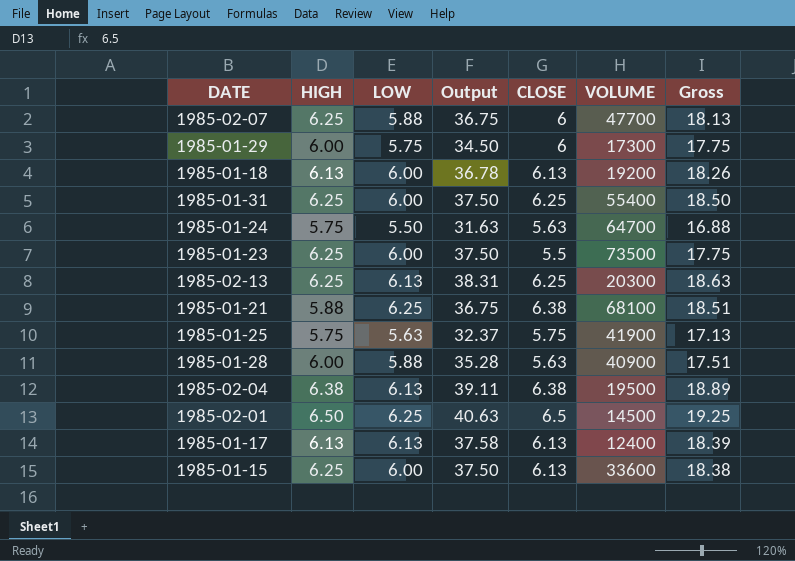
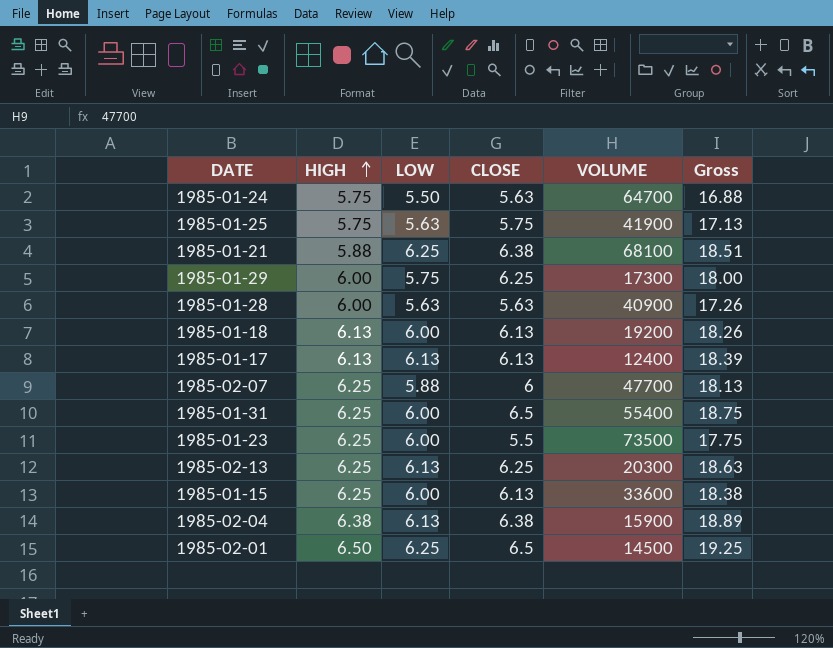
row order: none -> HIGH ascending
column Output | formula: [HIGH] * [LOW] -> none
1985-01-29 | CLOSE: 6 -> 6.25
1985-01-29 | Gross: 17.75 -> 18.00
1985-01-28 | LOW: 5.88 -> 5.63
1985-01-28 | Gross: 17.51 -> 17.26
1985-01-31 | CLOSE: 6.25 -> 6.5
1985-01-31 | Gross: 18.50 -> 18.75
1985-02-04 | VOLUME: 19500 -> 15900

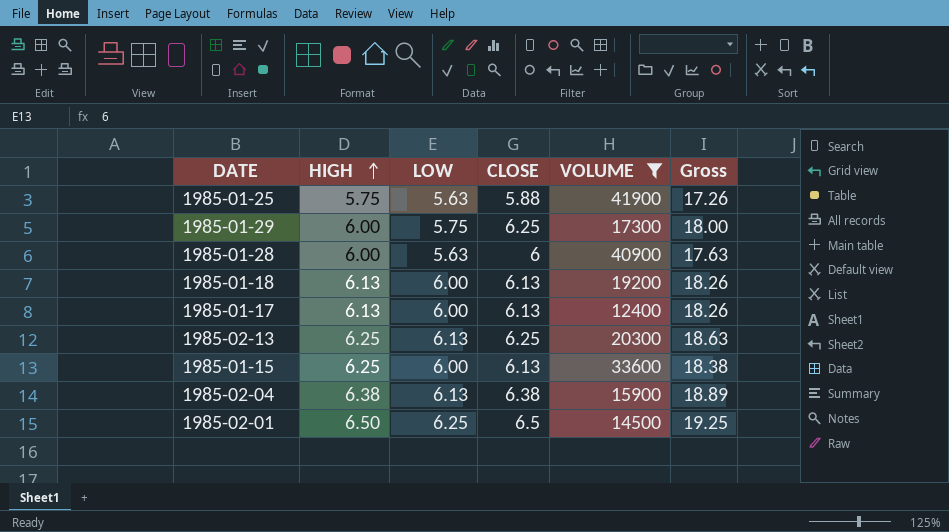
filter: none -> VOLUME <= 41900
1985-01-25 | CLOSE: 5.75 -> 5.88
1985-01-25 | Gross: 17.13 -> 17.26
1985-01-28 | CLOSE: 5.63 -> 6
1985-01-28 | Gross: 17.26 -> 17.63
1985-01-17 | LOW: 6.13 -> 6.00
1985-01-17 | Gross: 18.39 -> 18.26

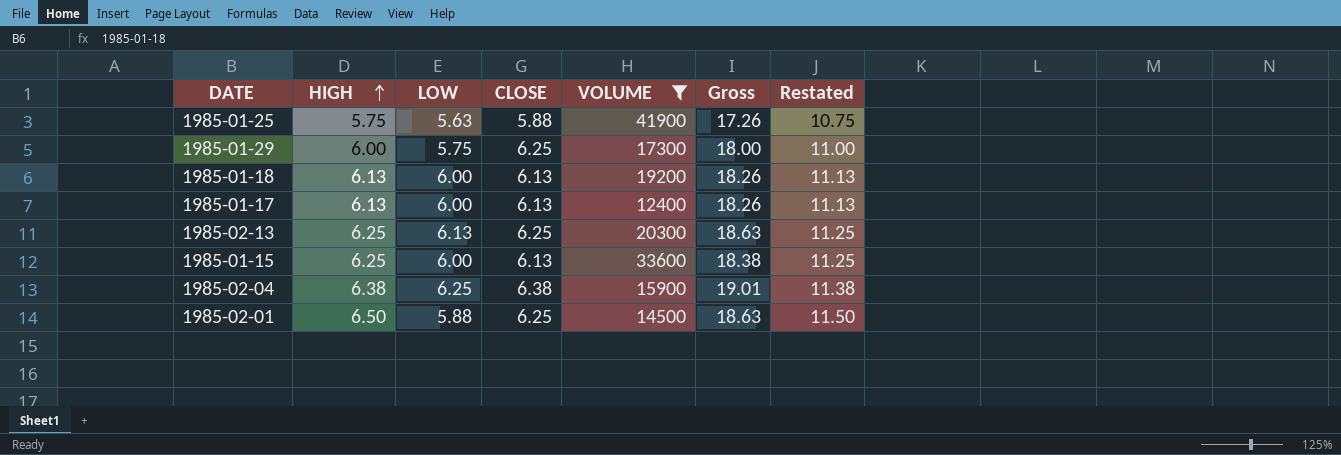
column Restated | formula: none -> [HIGH] + 5
row 1985-01-28: 6.00 | 5.63 | 6 | 40900 | 17.63 -> none
1985-02-04 | LOW: 6.13 -> 6.25
1985-02-04 | Gross: 18.89 -> 19.01
1985-02-01 | LOW: 6.25 -> 5.88
1985-02-01 | CLOSE: 6.5 -> 6.25
1985-02-01 | Gross: 19.25 -> 18.63

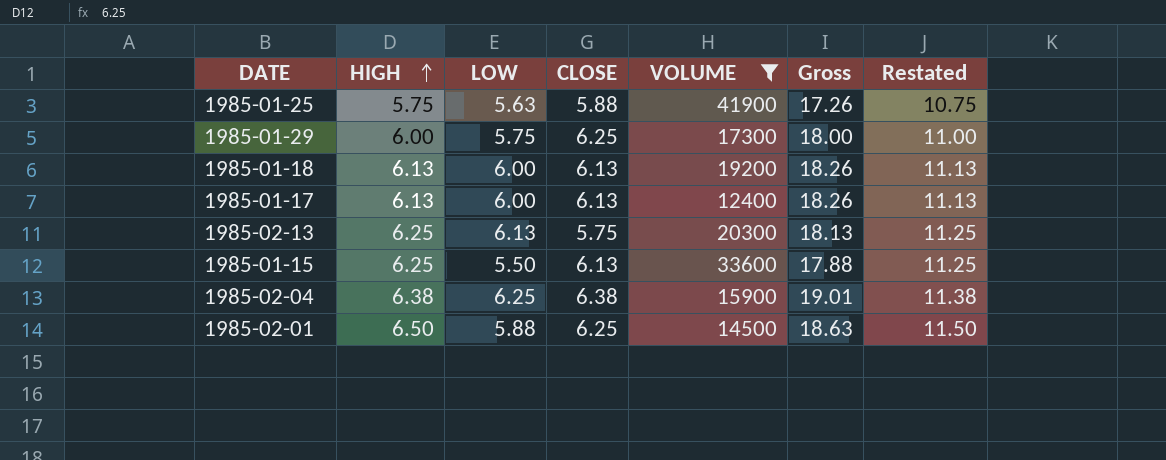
1985-02-13 | CLOSE: 6.25 -> 5.75
1985-02-13 | Gross: 18.63 -> 18.13
1985-01-15 | LOW: 6.00 -> 5.50
1985-01-15 | Gross: 18.38 -> 17.88

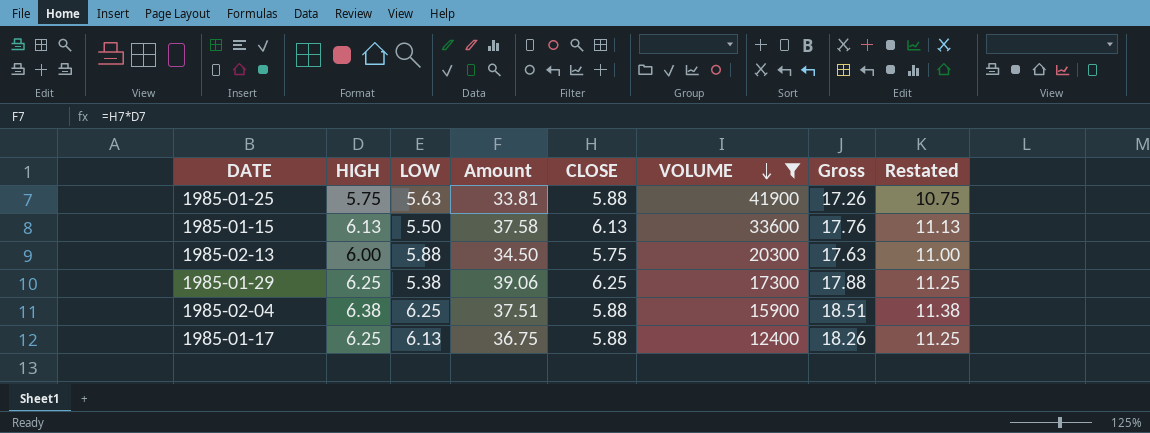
row order: HIGH ascending -> VOLUME descending
column Amount | formula: none -> [HIGH] * [CLOSE]
row 1985-01-18: 6.13 | 6.00 | 6.13 | 19200 | 18.26 | 11.13 -> none
row 1985-02-01: 6.50 | 5.88 | 6.25 | 14500 | 18.63 | 11.50 -> none
1985-01-15 | HIGH: 6.25 -> 6.13
1985-01-15 | Gross: 17.88 -> 17.76
1985-01-15 | Restated: 11.25 -> 11.13
1985-02-13 | HIGH: 6.25 -> 6.00
1985-02-13 | LOW: 6.13 -> 5.88
1985-02-13 | Gross: 18.13 -> 17.63
1985-02-13 | Restated: 11.25 -> 11.00
1985-01-29 | HIGH: 6.00 -> 6.25
1985-01-29 | LOW: 5.75 -> 5.38
1985-01-29 | Gross: 18.00 -> 17.88
1985-01-29 | Restated: 11.00 -> 11.25
1985-02-04 | CLOSE: 6.38 -> 5.88
1985-02-04 | Gross: 19.01 -> 18.51
1985-01-17 | HIGH: 6.13 -> 6.25
1985-01-17 | LOW: 6.00 -> 6.13
1985-01-17 | CLOSE: 6.13 -> 5.88
1985-01-17 | Restated: 11.13 -> 11.25

